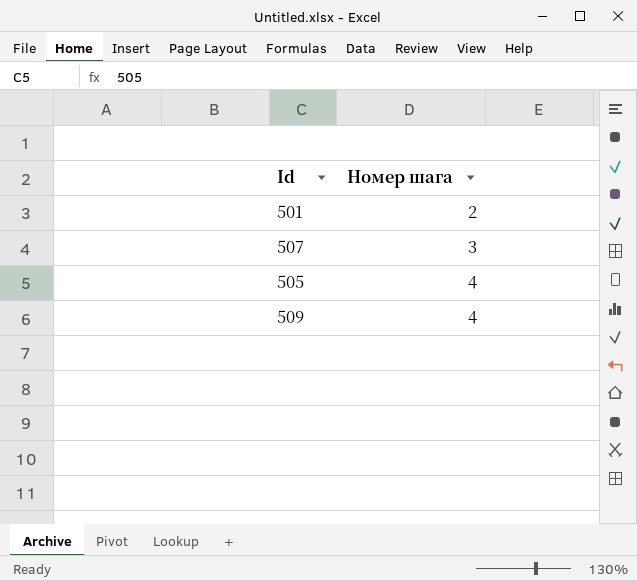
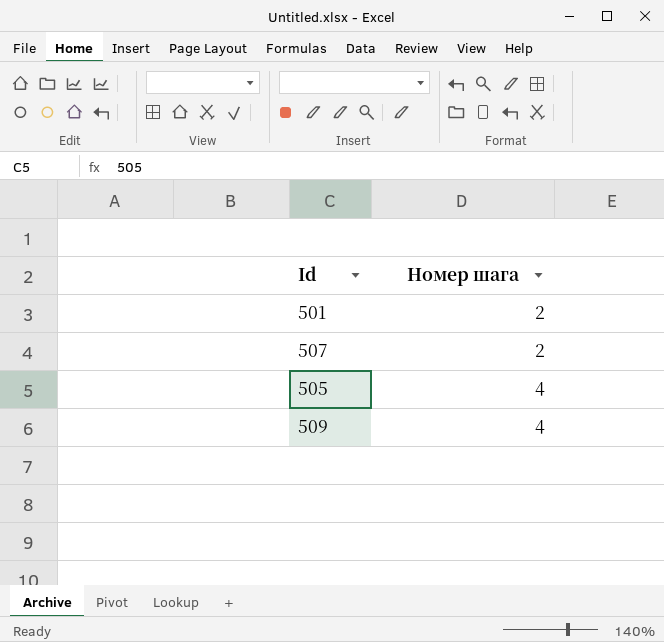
507 | Номер шага: 3 -> 2

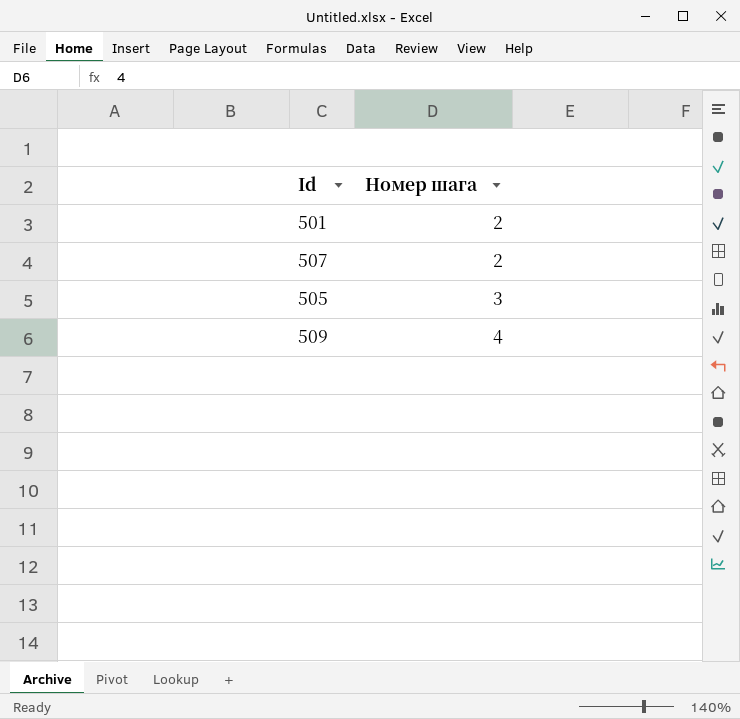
505 | Номер шага: 4 -> 3

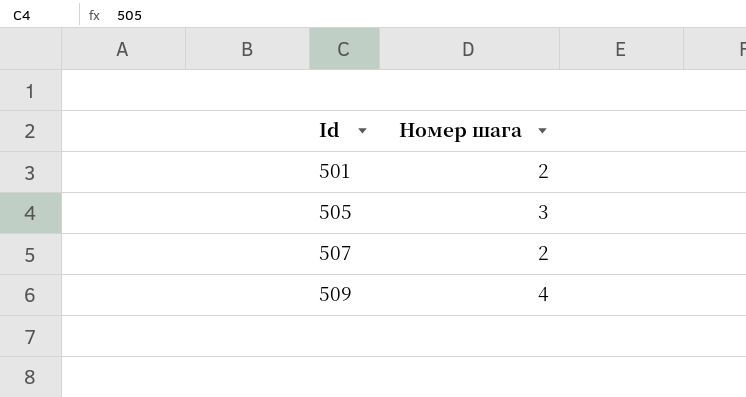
row order: Номер шага ascending -> Id ascending

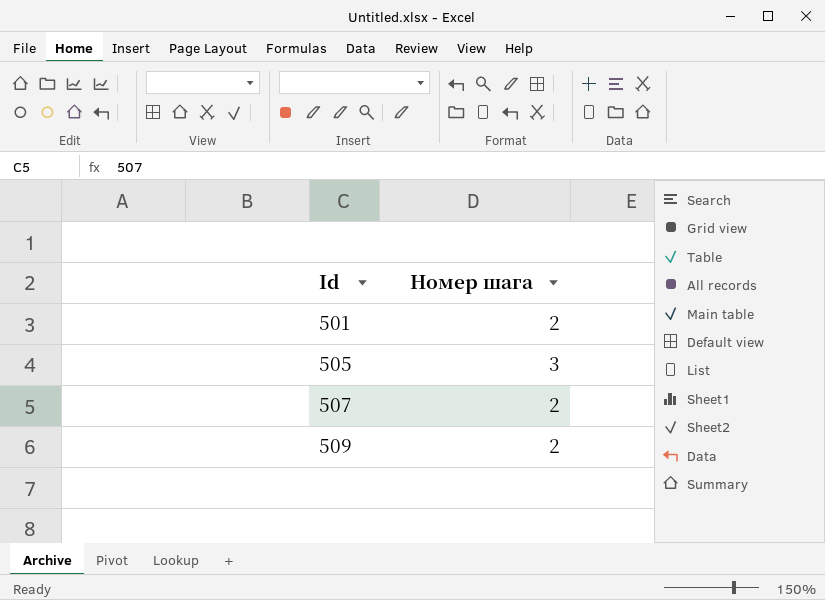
509 | Номер шага: 4 -> 2

